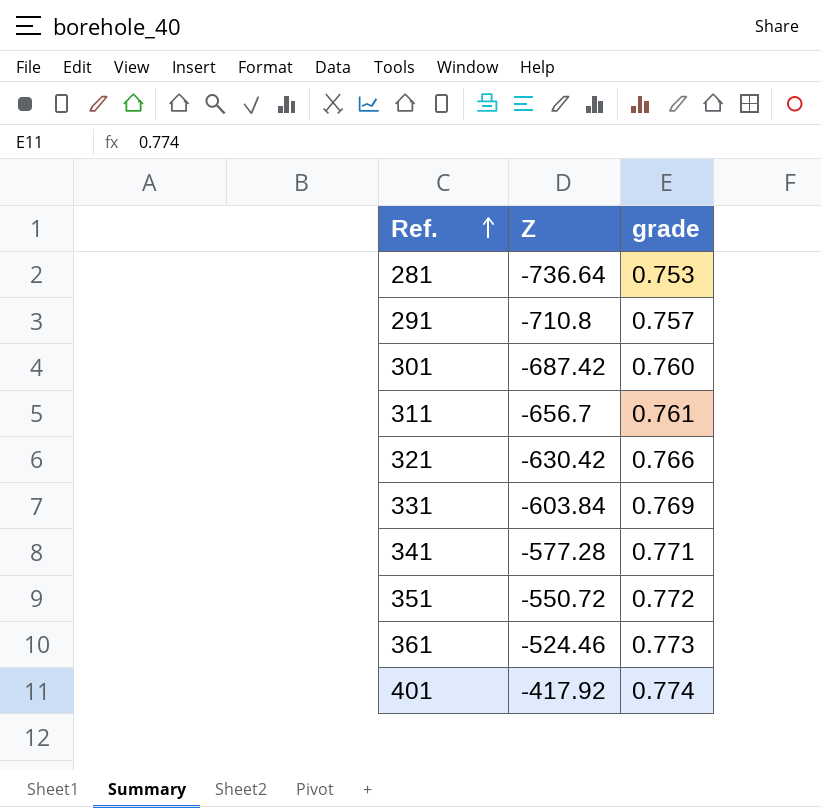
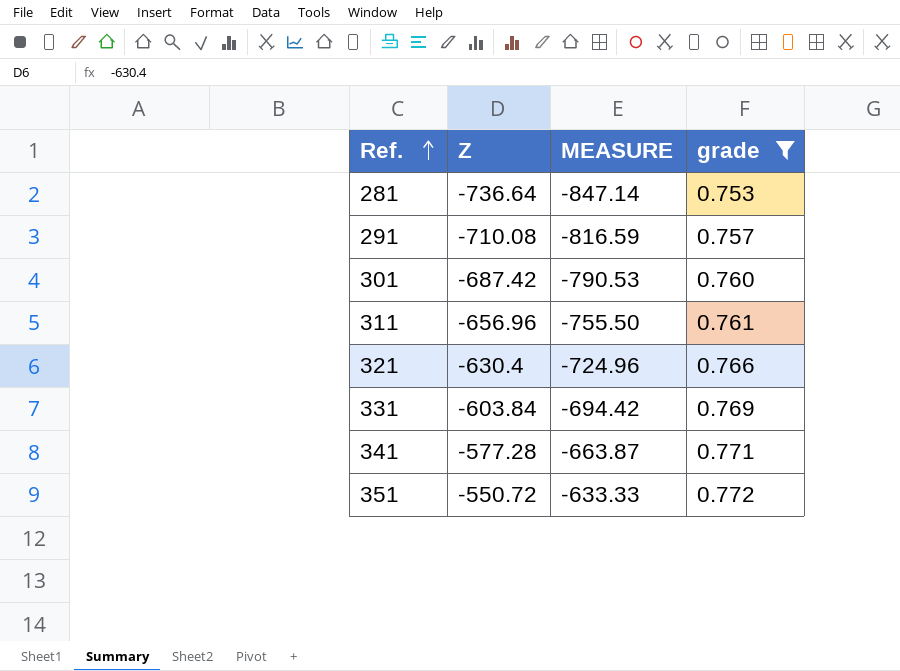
filter: none -> grade <= 0.772
column MEASURE | formula: none -> [Z] * 1.15
291 | Z: -710.8 -> -710.08
311 | Z: -656.7 -> -656.96
321 | Z: -630.42 -> -630.4

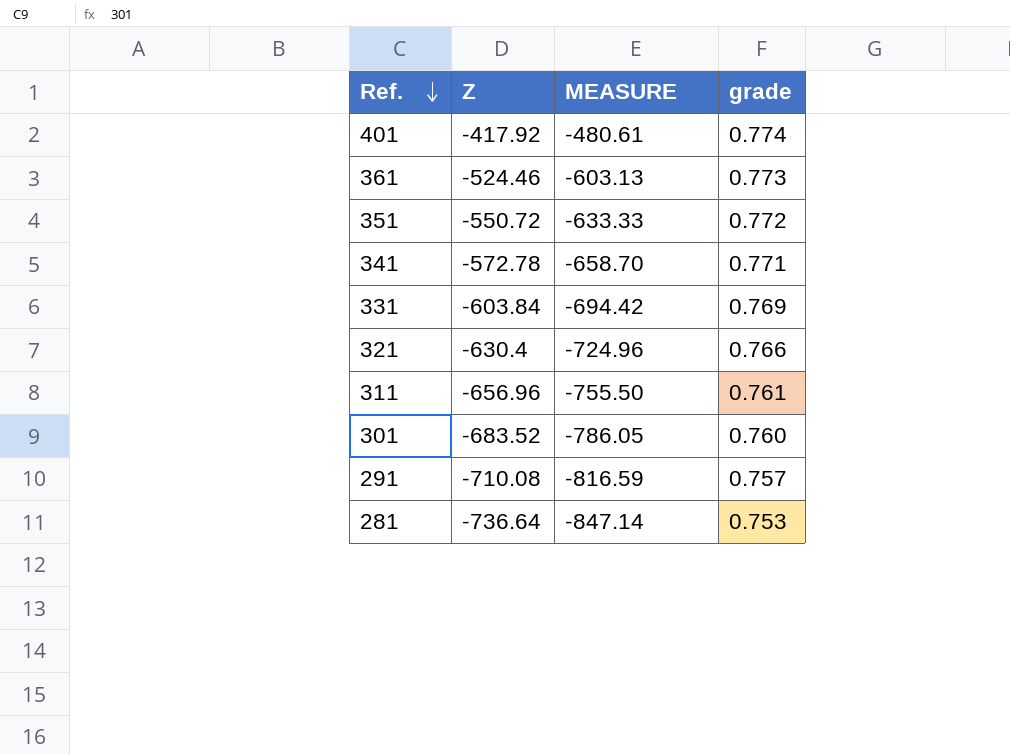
filter: grade <= 0.772 -> none
row order: Ref. ascending -> Ref. descending
341 | Z: -577.28 -> -572.78
341 | MEASURE: -663.87 -> -658.70
301 | Z: -687.42 -> -683.52
301 | MEASURE: -790.53 -> -786.05

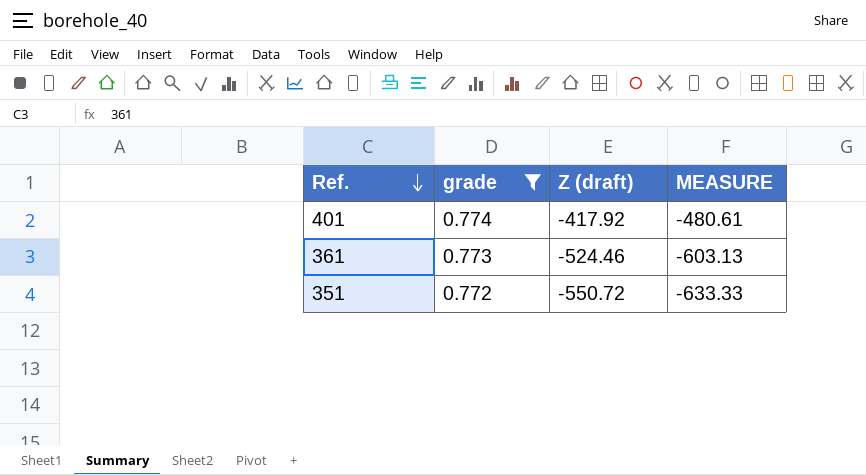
filter: none -> grade >= 0.772
column grade | position: 4 -> 2
column name: Z -> Z (draft)

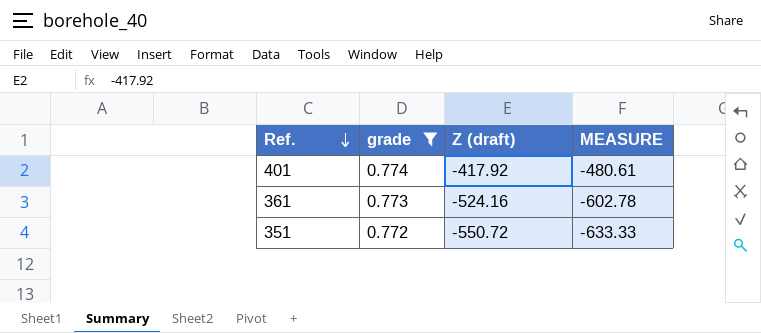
361 | Z (draft): -524.46 -> -524.16
361 | MEASURE: -603.13 -> -602.78

